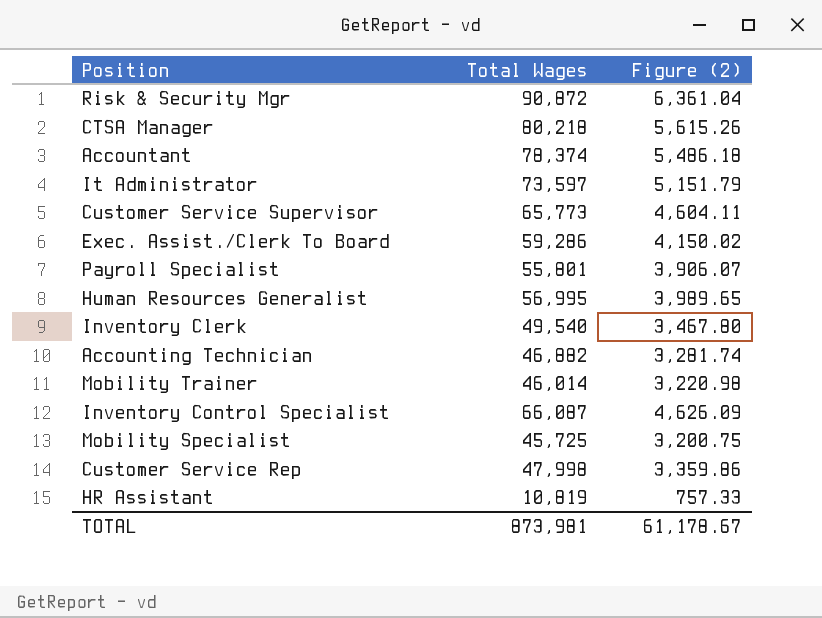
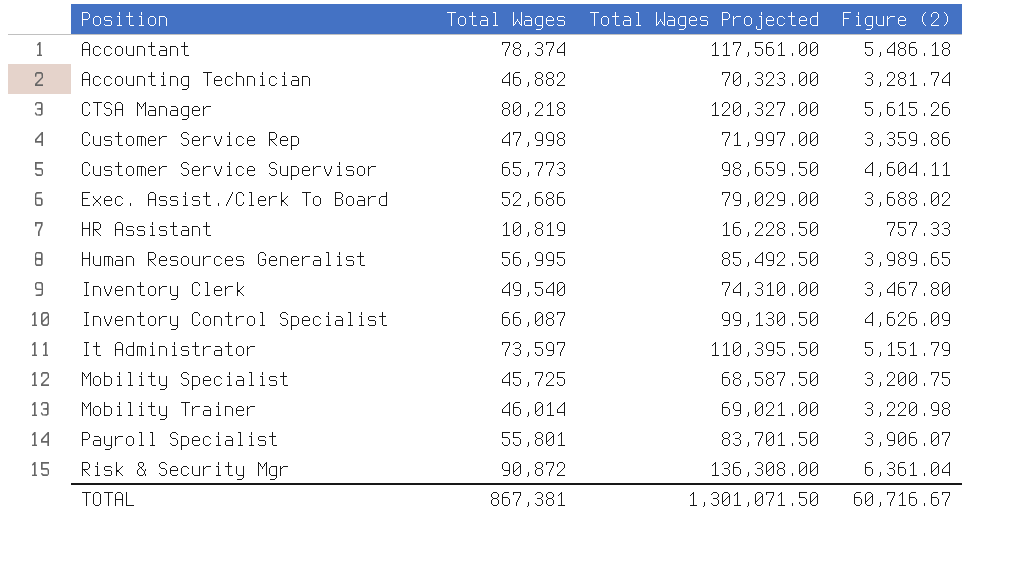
row order: none -> Position ascending
column Total Wages Projected | formula: none -> [Total Wages] * 1.5
Exec. Assist./Clerk To Board | Total Wages: 59,286 -> 52,686
Exec. Assist./Clerk To Board | Figure (2): 4,150.02 -> 3,688.02
TOTAL | Total Wages: 873,981 -> 867,381
TOTAL | Figure (2): 61,178.67 -> 60,716.67

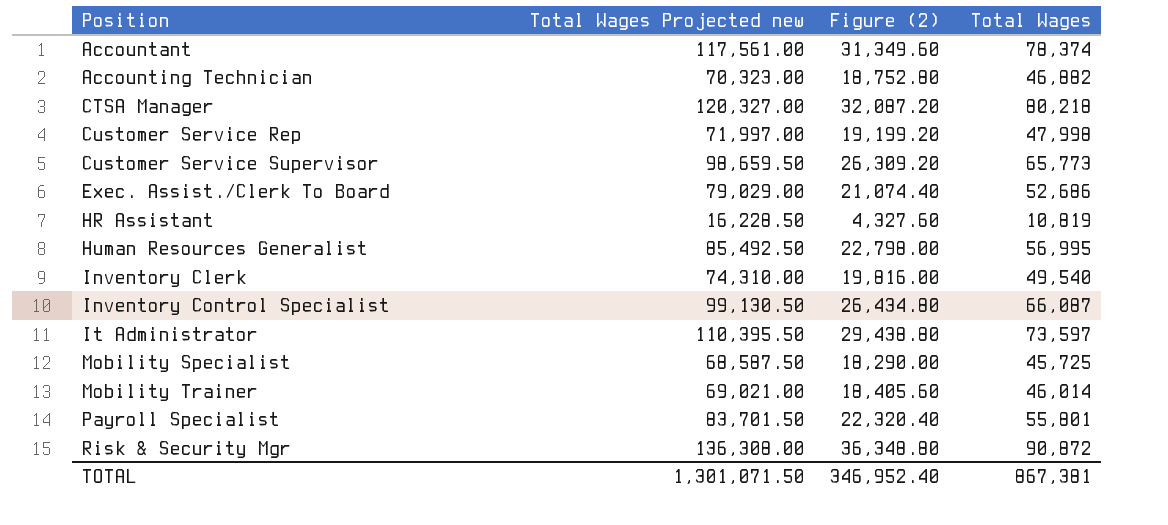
column name: Total Wages Projected -> Total Wages Projected new
column Figure (2) | formula: [Total Wages] * 0.07 -> [Total Wages] * 0.4
column Total Wages | position: 2 -> 4
TOTAL | Figure (2): 60,716.67 -> 346,952.40

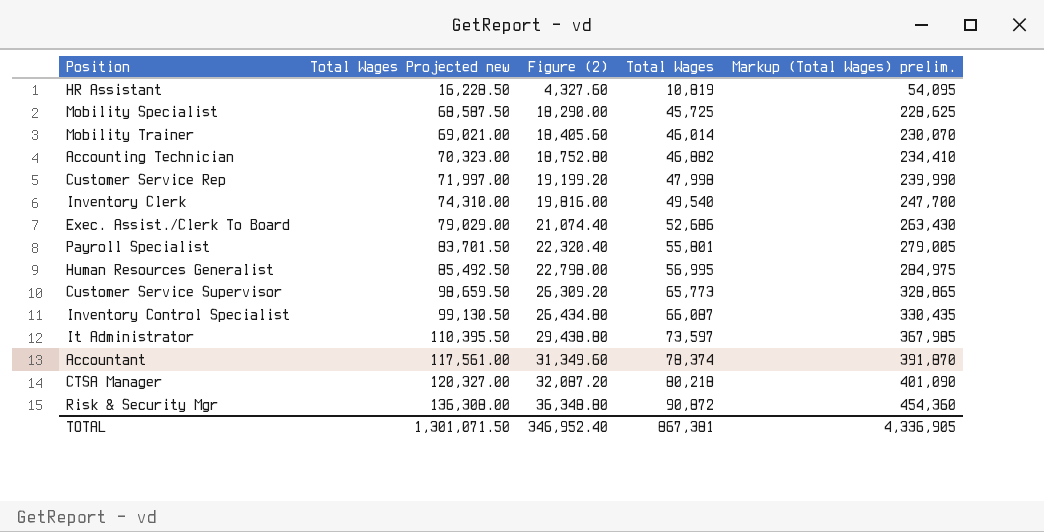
row order: Position ascending -> Total Wages Projected new ascending
column Markup (Total Wages) prelim. | formula: none -> [Total Wages] * 5

